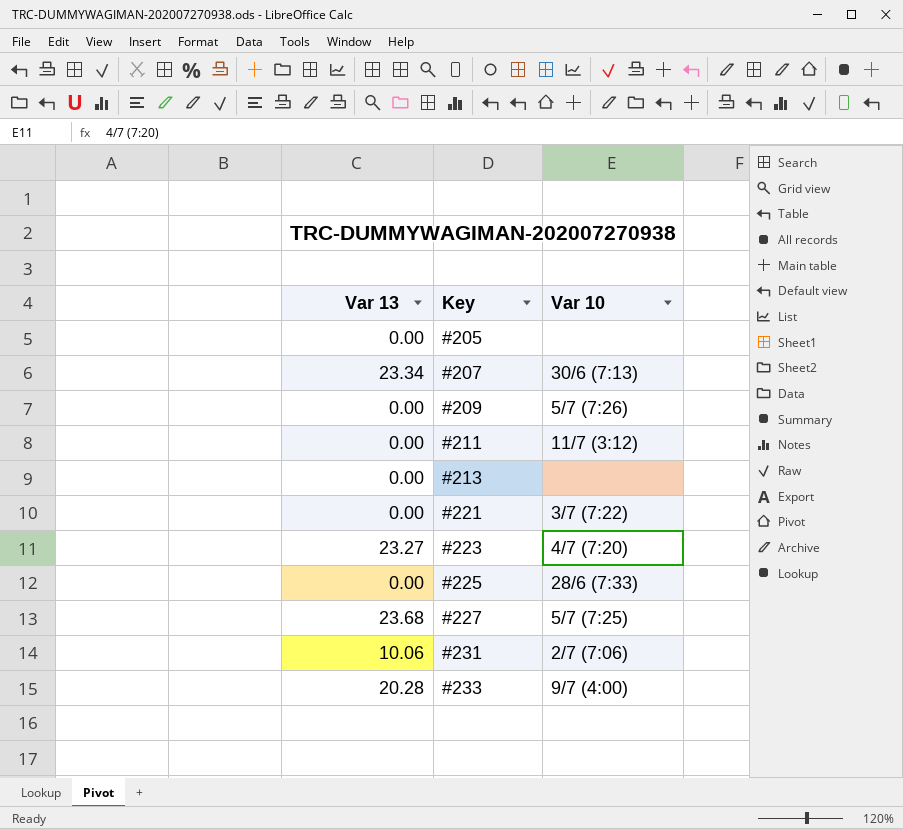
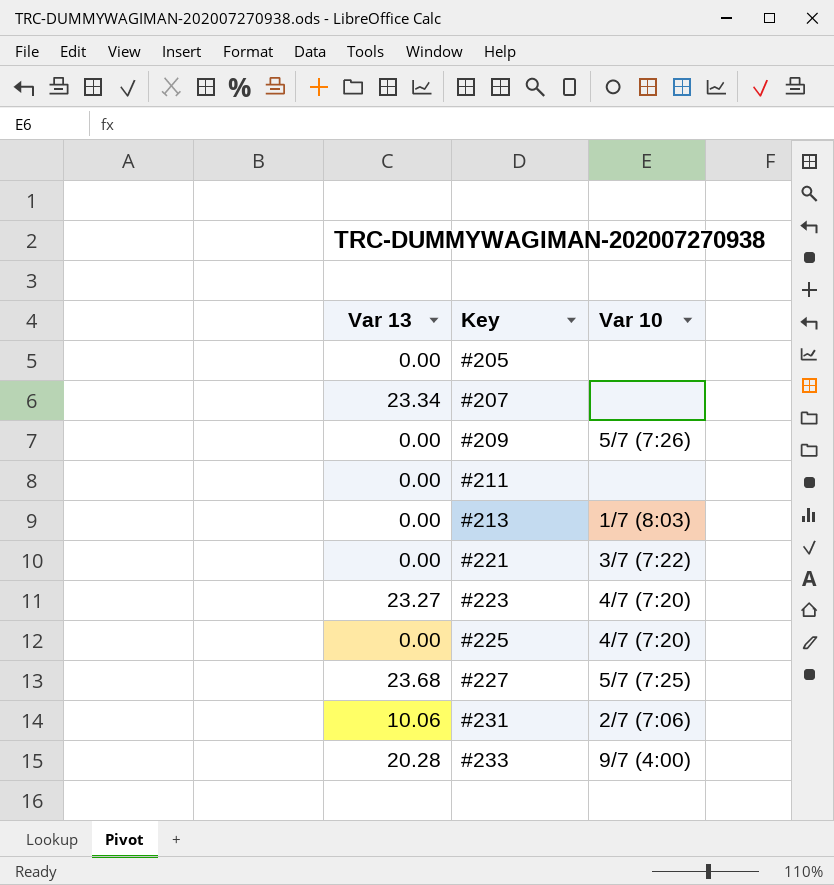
#207 | Var 10: 30/6 (7:13) -> none
#211 | Var 10: 11/7 (3:12) -> none
#213 | Var 10: none -> 1/7 (8:03)
#225 | Var 10: 28/6 (7:33) -> 4/7 (7:20)

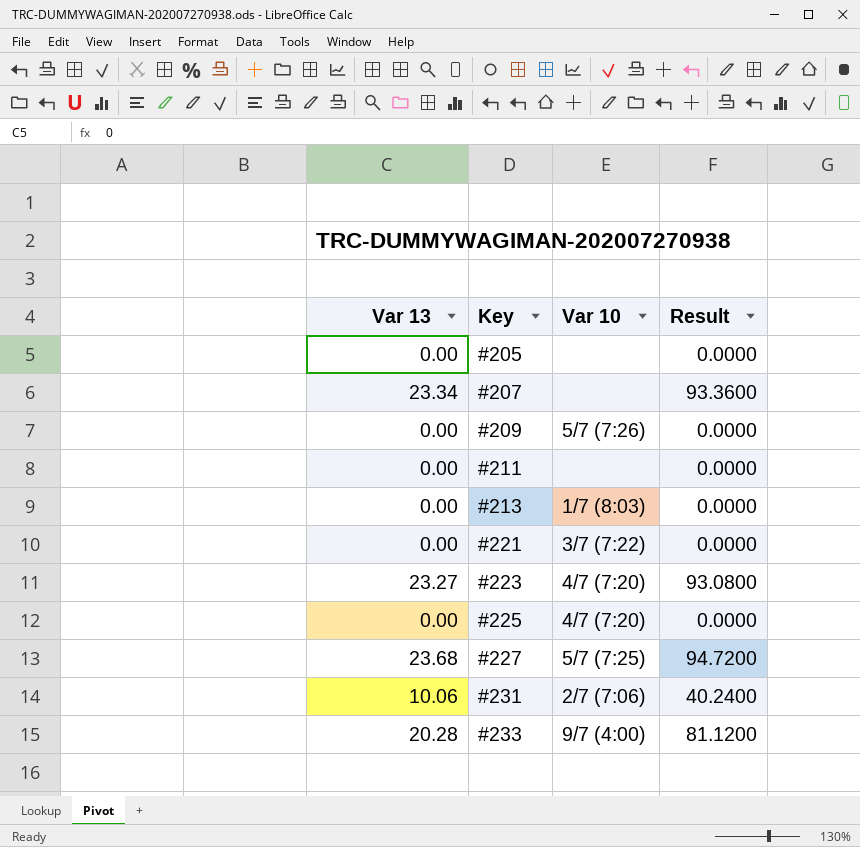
column Result | formula: none -> [Var 13] * 4

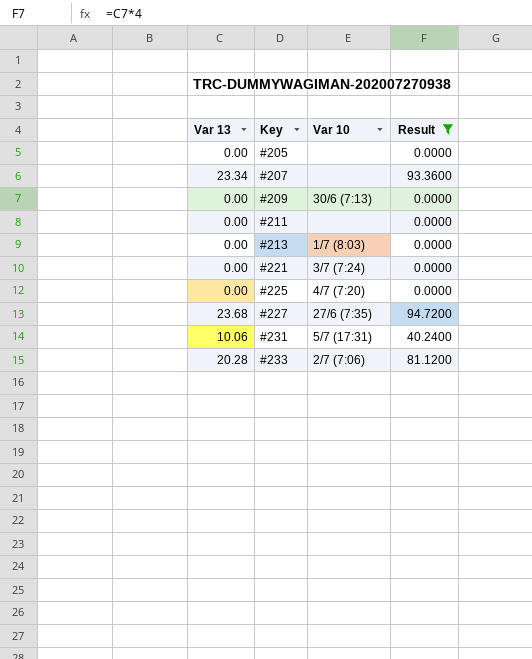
filter: none -> Result != 93.0800
#209 | Var 10: 5/7 (7:26) -> 30/6 (7:13)
#221 | Var 10: 3/7 (7:22) -> 3/7 (7:24)
#227 | Var 10: 5/7 (7:25) -> 27/6 (7:35)
#231 | Var 10: 2/7 (7:06) -> 5/7 (17:31)
#233 | Var 10: 9/7 (4:00) -> 2/7 (7:06)

